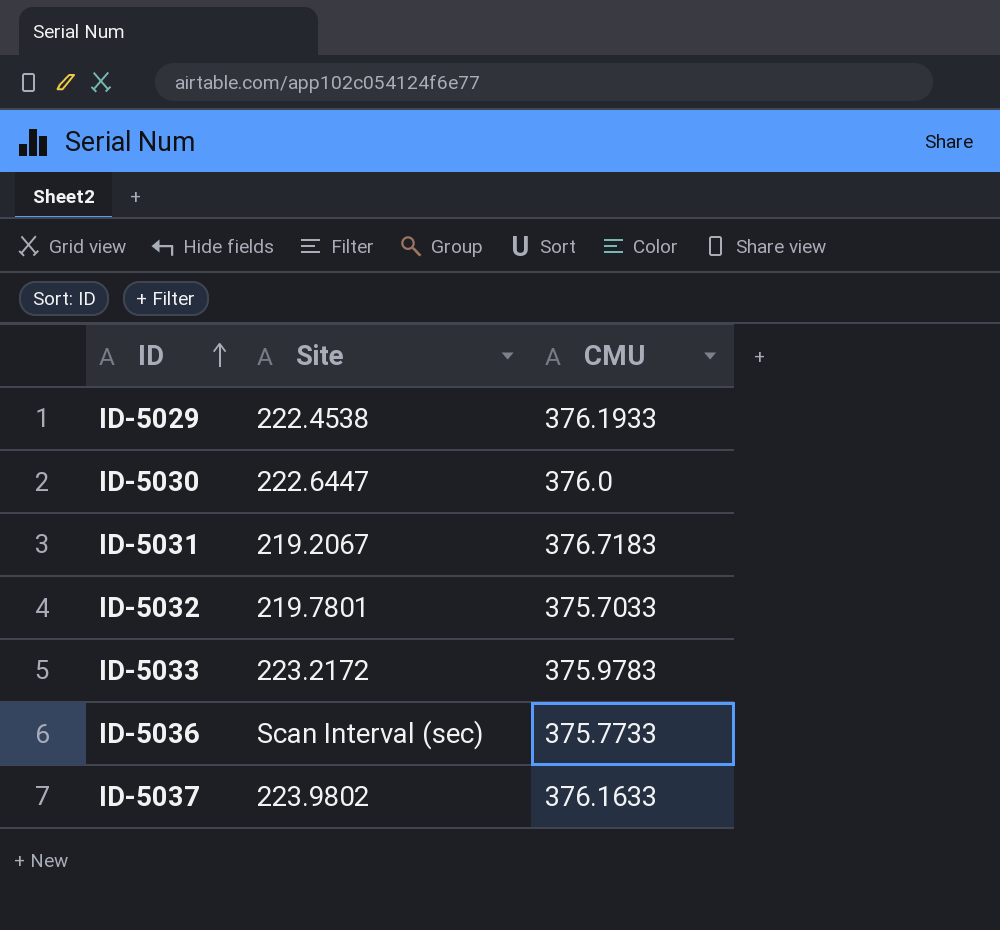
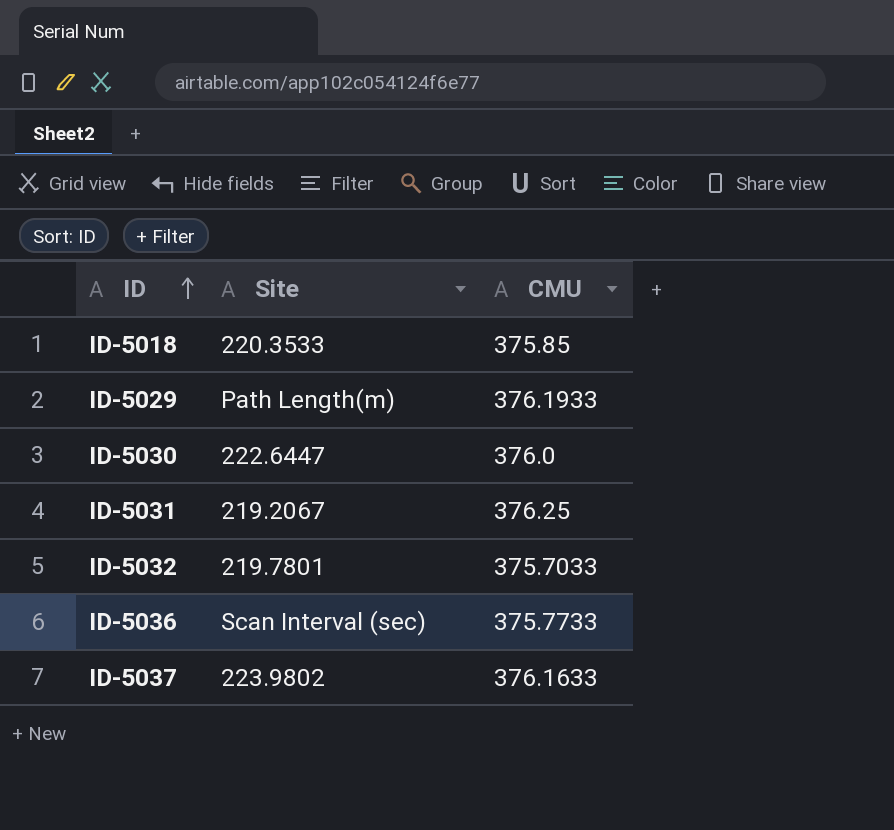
row ID-5033: 223.2172 | 375.9783 -> none
row ID-5018: none -> 220.3533 | 375.85
ID-5029 | Site: 222.4538 -> Path Length(m)
ID-5031 | CMU: 376.7183 -> 376.25

